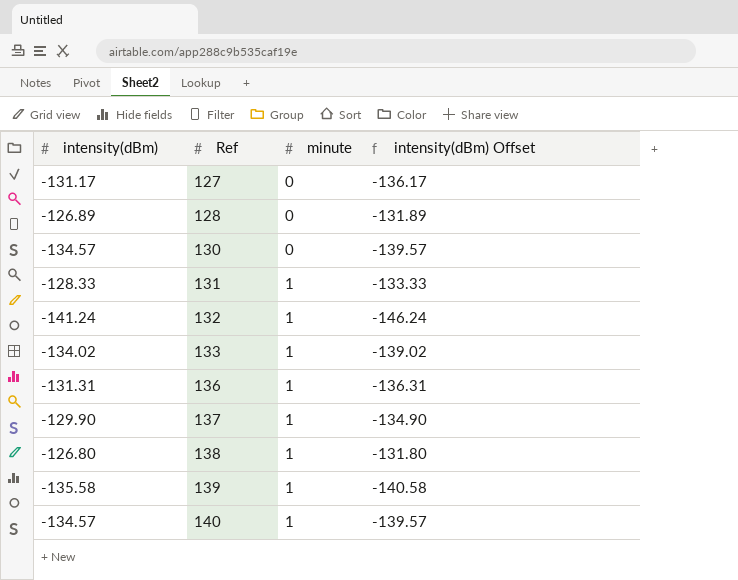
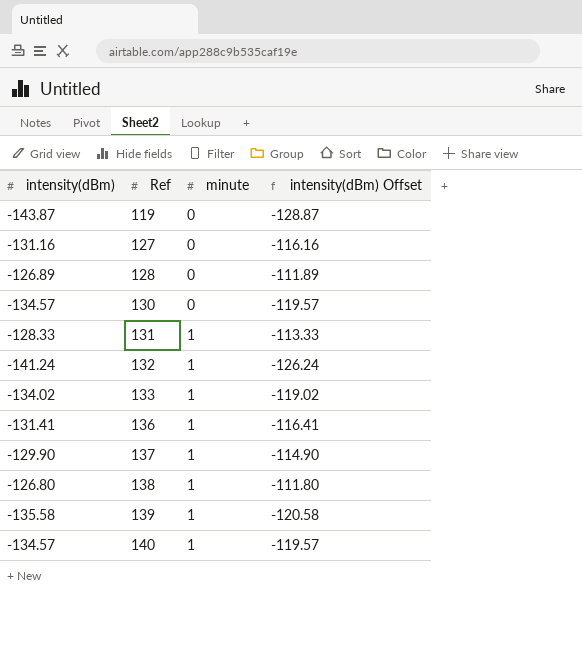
column intensity(dBm) Offset | formula: [intensity(dBm)] - 5 -> [intensity(dBm)] + 15
row 119: none -> -143.87 | 0 | -128.87
127 | intensity(dBm): -131.17 -> -131.16
136 | intensity(dBm): -131.31 -> -131.41

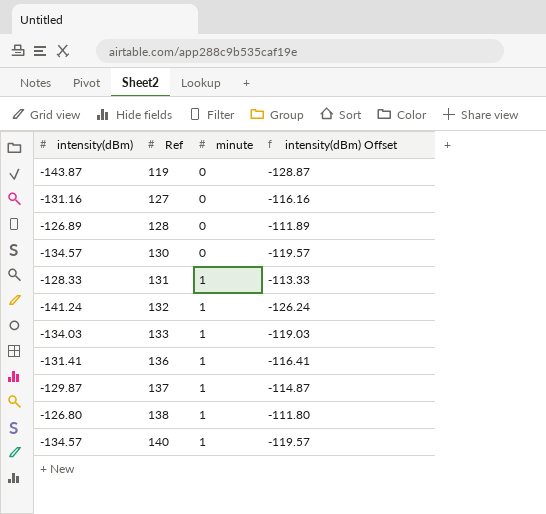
row 139: -135.58 | 1 | -120.58 -> none
133 | intensity(dBm): -134.02 -> -134.03
133 | intensity(dBm) Offset: -119.02 -> -119.03
137 | intensity(dBm): -129.90 -> -129.87
137 | intensity(dBm) Offset: -114.90 -> -114.87

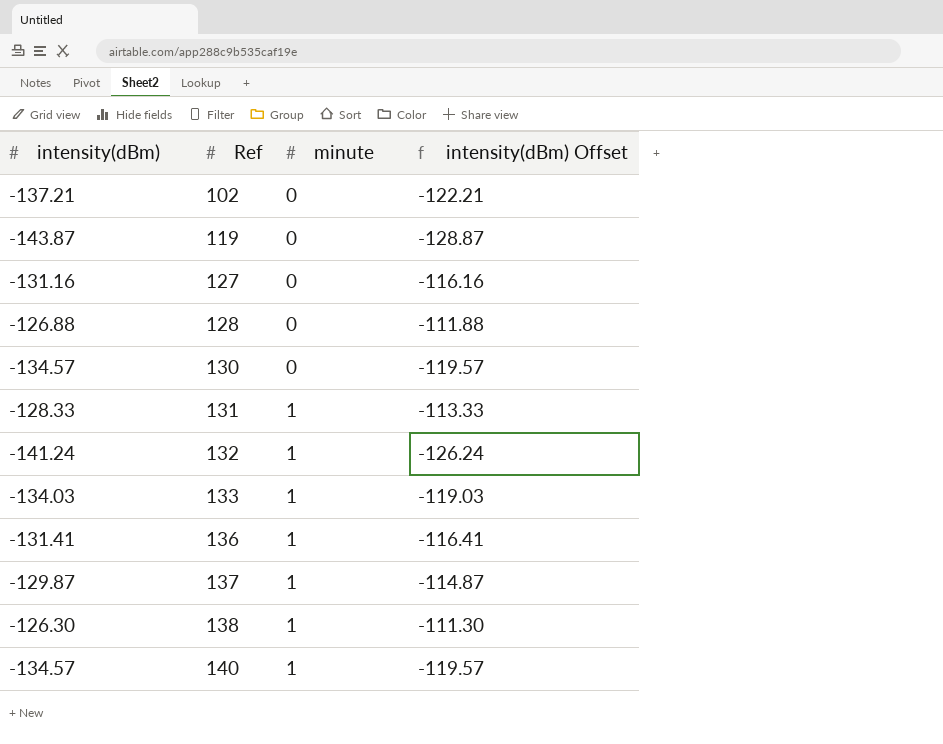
row 102: none -> -137.21 | 0 | -122.21
128 | intensity(dBm): -126.89 -> -126.88
128 | intensity(dBm) Offset: -111.89 -> -111.88
138 | intensity(dBm): -126.80 -> -126.30
138 | intensity(dBm) Offset: -111.80 -> -111.30

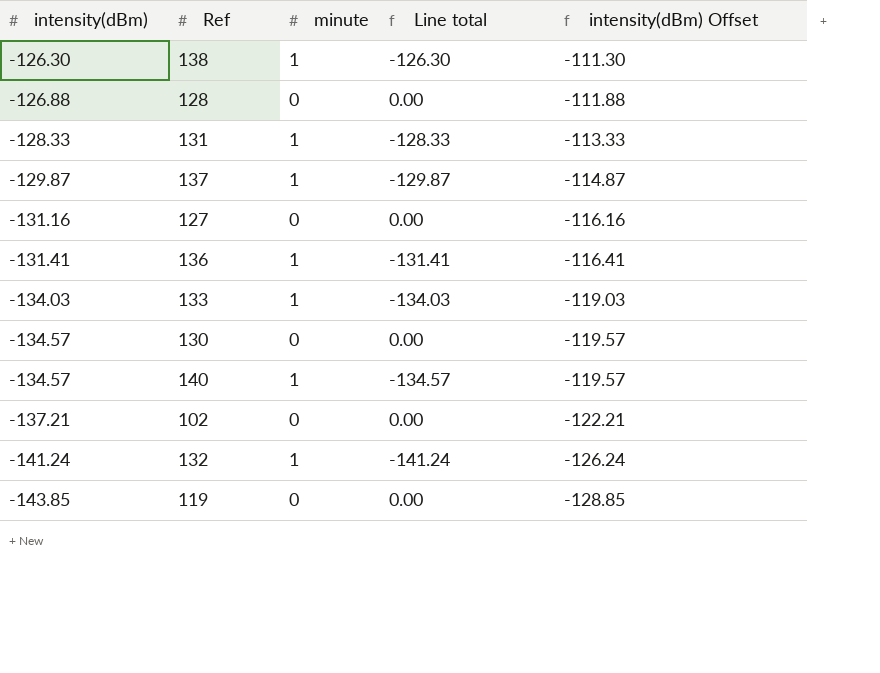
row order: Ref ascending -> intensity(dBm) descending
column Line total | formula: none -> [intensity(dBm)] * [minute]
119 | intensity(dBm): -143.87 -> -143.85
119 | intensity(dBm) Offset: -128.87 -> -128.85

